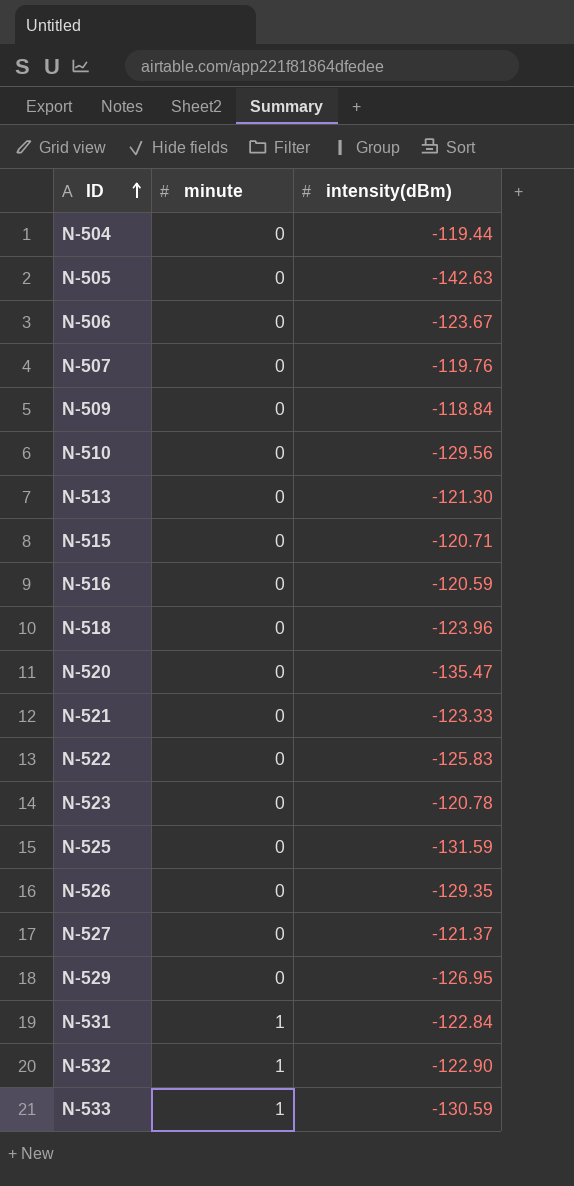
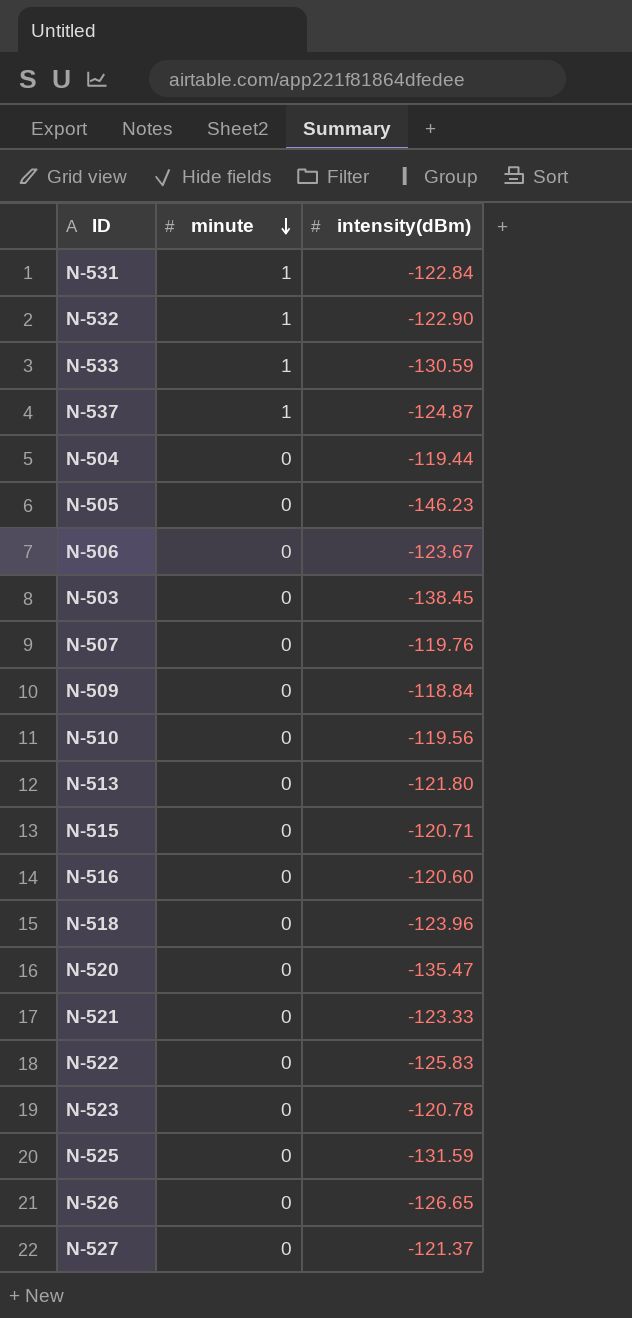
row order: ID ascending -> minute descending
row N-529: 0 | -126.95 -> none
row N-537: none -> 1 | -124.87
N-505 | intensity(dBm): -142.63 -> -146.23
row N-503: none -> 0 | -138.45
N-510 | intensity(dBm): -129.56 -> -119.56
N-513 | intensity(dBm): -121.30 -> -121.80
N-516 | intensity(dBm): -120.59 -> -120.60
N-526 | intensity(dBm): -129.35 -> -126.65

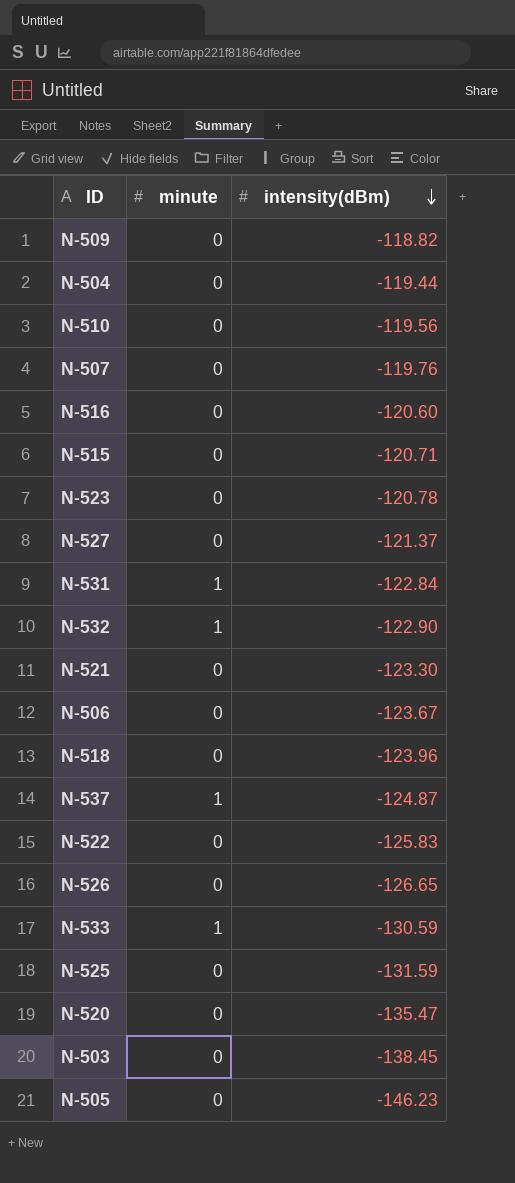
row order: minute descending -> intensity(dBm) descending
row N-513: 0 | -121.80 -> none
N-509 | intensity(dBm): -118.84 -> -118.82
N-521 | intensity(dBm): -123.33 -> -123.30

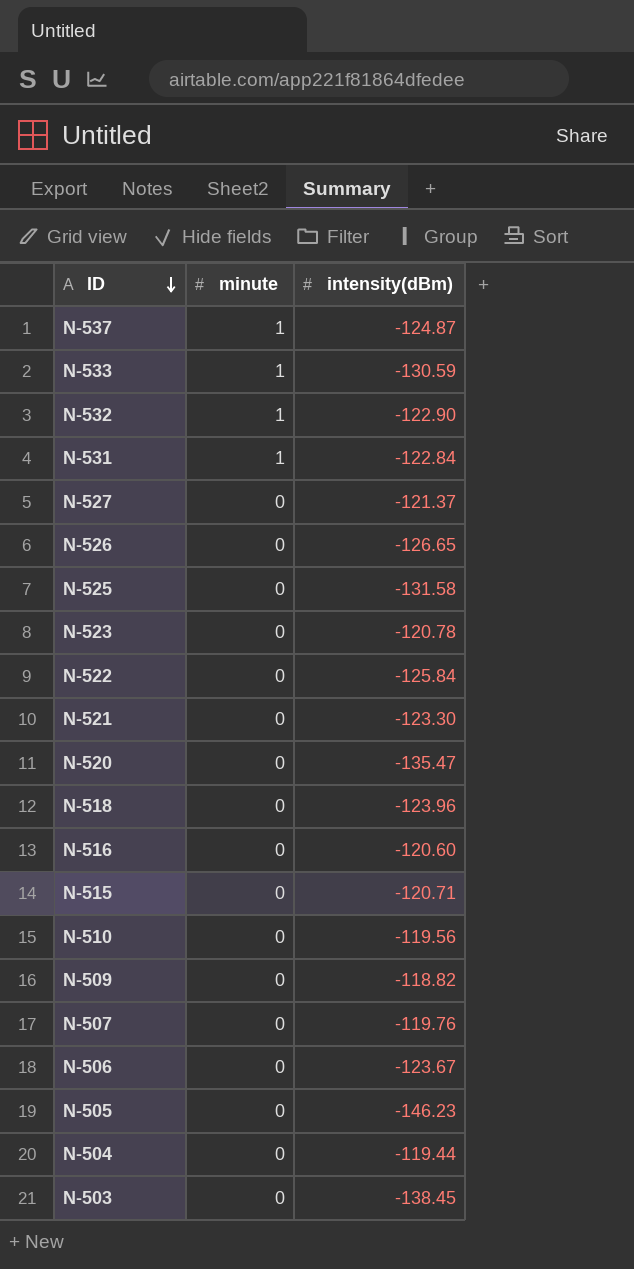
row order: intensity(dBm) descending -> ID descending
N-525 | intensity(dBm): -131.59 -> -131.58
N-522 | intensity(dBm): -125.83 -> -125.84

